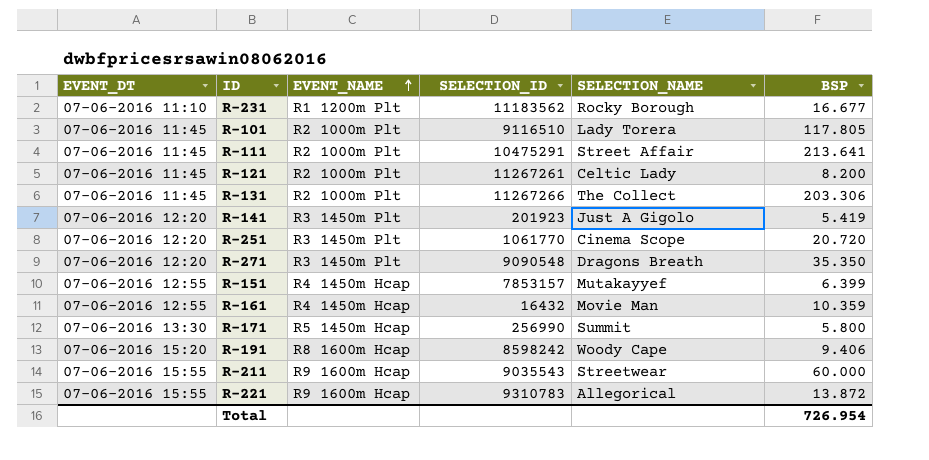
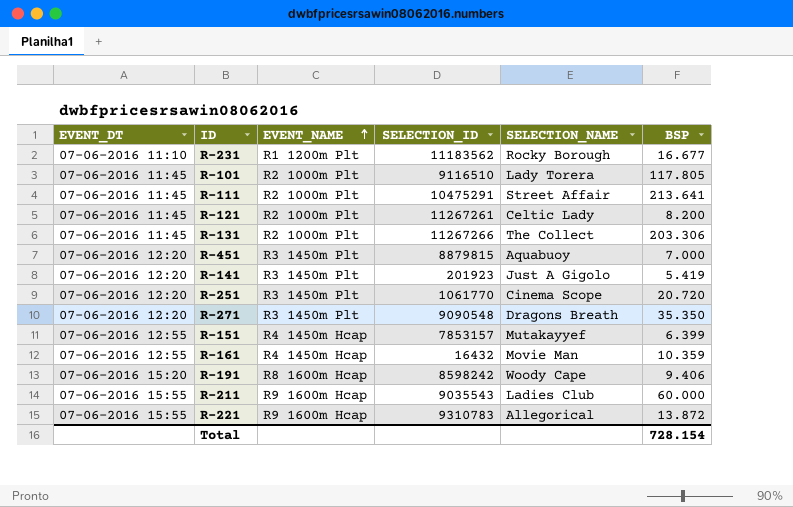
row R-171: 07-06-2016 13:30 | R5 1450m Hcap | 256990 | Summit | 5.800 -> none
row R-451: none -> 07-06-2016 12:20 | R3 1450m Plt | 8879815 | Aquabuoy | 7.000
R-211 | SELECTION_NAME: Streetwear -> Ladies Club
Total | BSP: 726.954 -> 728.154

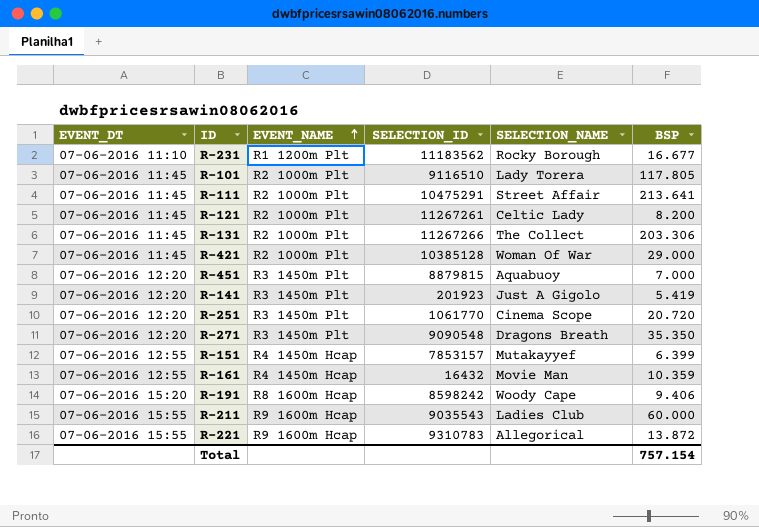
row R-421: none -> 07-06-2016 11:45 | R2 1000m Plt | 10385128 | Woman Of War | 29.000
Total | BSP: 728.154 -> 757.154

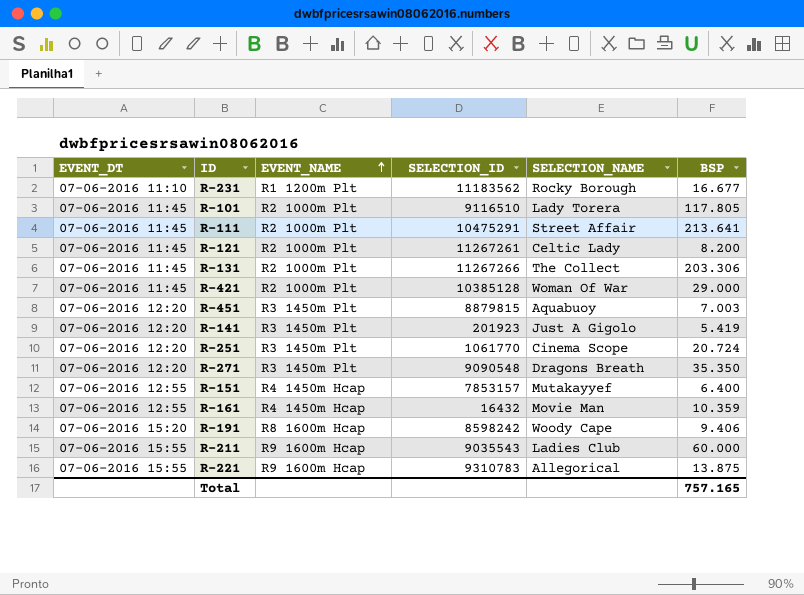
R-451 | BSP: 7.000 -> 7.003
R-251 | BSP: 20.720 -> 20.724
R-151 | BSP: 6.399 -> 6.400
R-221 | BSP: 13.872 -> 13.875
Total | BSP: 757.154 -> 757.165

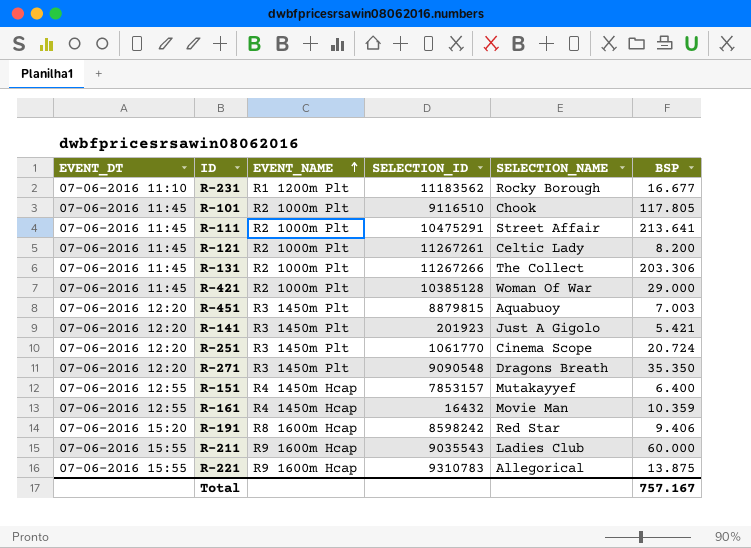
R-101 | SELECTION_NAME: Lady Torera -> Chook
R-141 | BSP: 5.419 -> 5.421
R-191 | SELECTION_NAME: Woody Cape -> Red Star
Total | BSP: 757.165 -> 757.167

